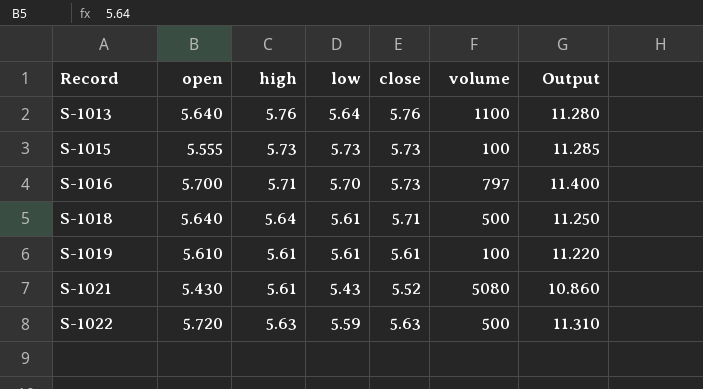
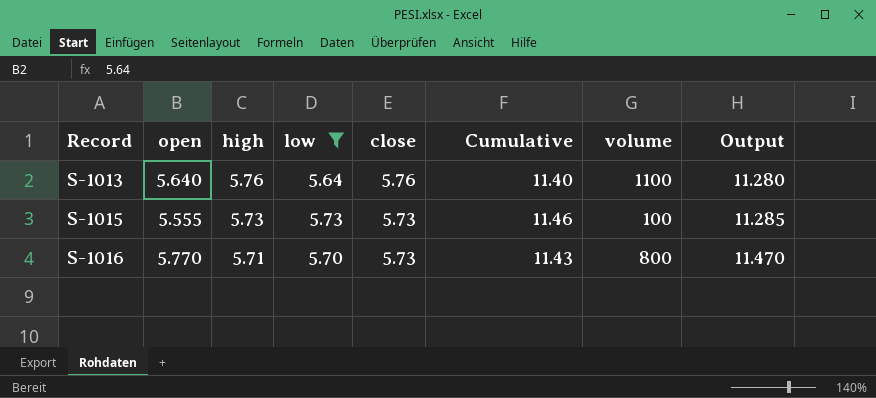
filter: none -> low >= 5.64
column Cumulative | formula: none -> [low] + [close]
S-1016 | open: 5.700 -> 5.770
S-1016 | volume: 797 -> 800
S-1016 | Output: 11.400 -> 11.470

